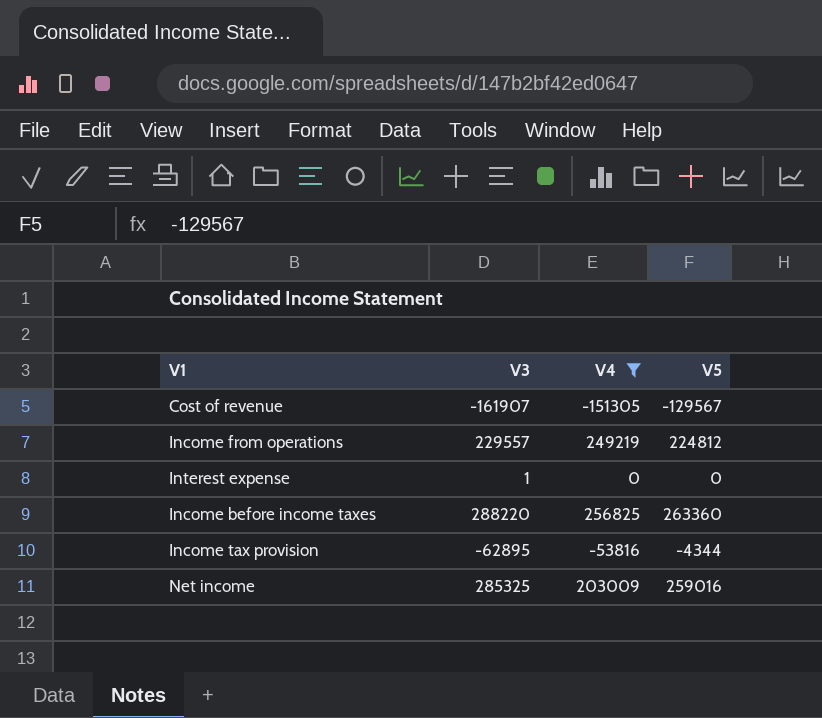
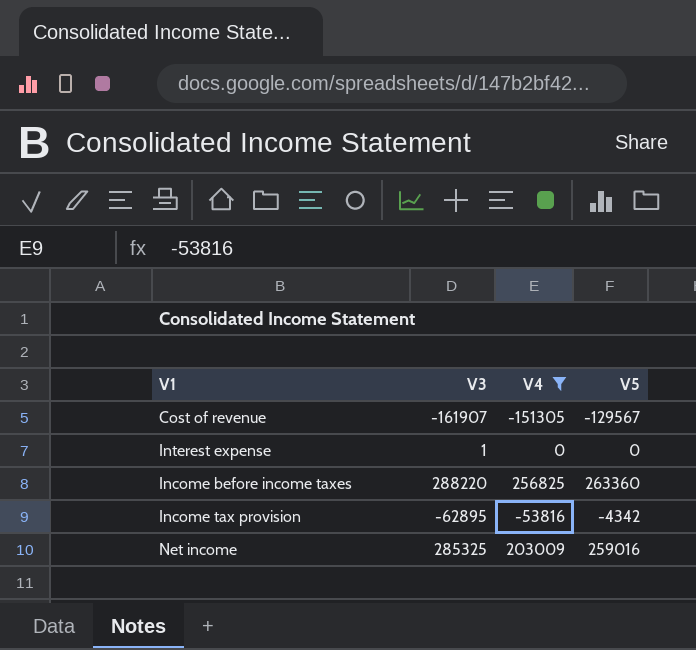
row Income from operations: 229557 | 249219 | 224812 -> none
Income tax provision | V5: -4344 -> -4342

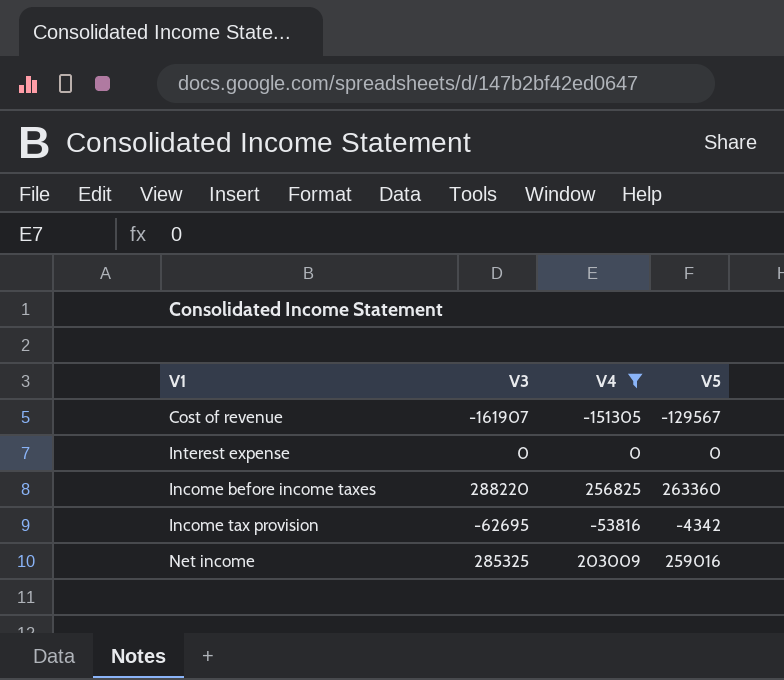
Interest expense | V3: 1 -> 0
Income tax provision | V3: -62895 -> -62695

